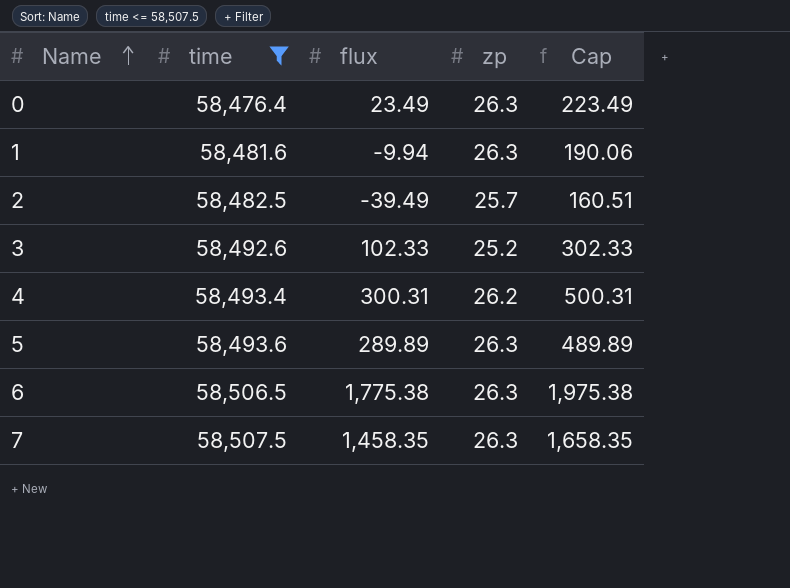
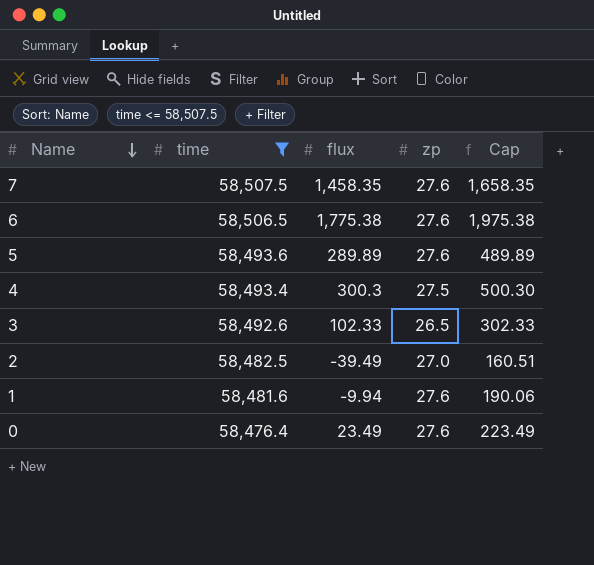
row order: Name ascending -> Name descending
7 | zp: 26.3 -> 27.6
6 | zp: 26.3 -> 27.6
5 | zp: 26.3 -> 27.6
4 | flux: 300.31 -> 300.3
4 | zp: 26.2 -> 27.5
4 | Cap: 500.31 -> 500.30
3 | zp: 25.2 -> 26.5
2 | zp: 25.7 -> 27.0
1 | zp: 26.3 -> 27.6
0 | zp: 26.3 -> 27.6

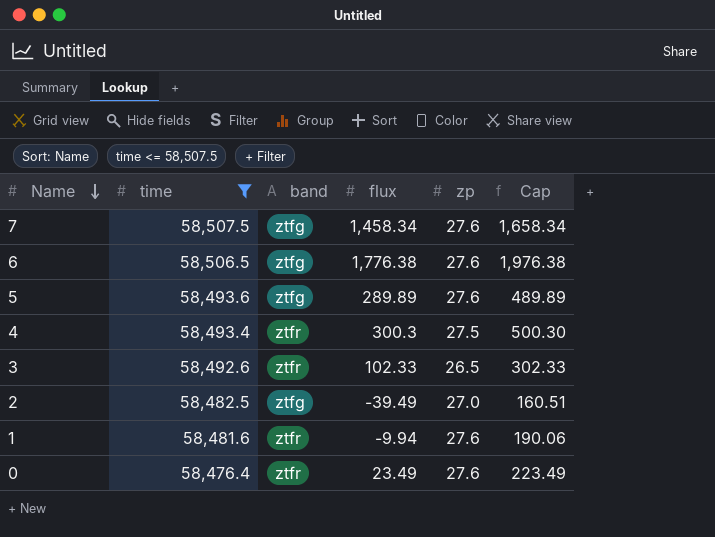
column band | position: none -> 3
7 | flux: 1,458.35 -> 1,458.34
7 | Cap: 1,658.35 -> 1,658.34
6 | flux: 1,775.38 -> 1,776.38
6 | Cap: 1,975.38 -> 1,976.38

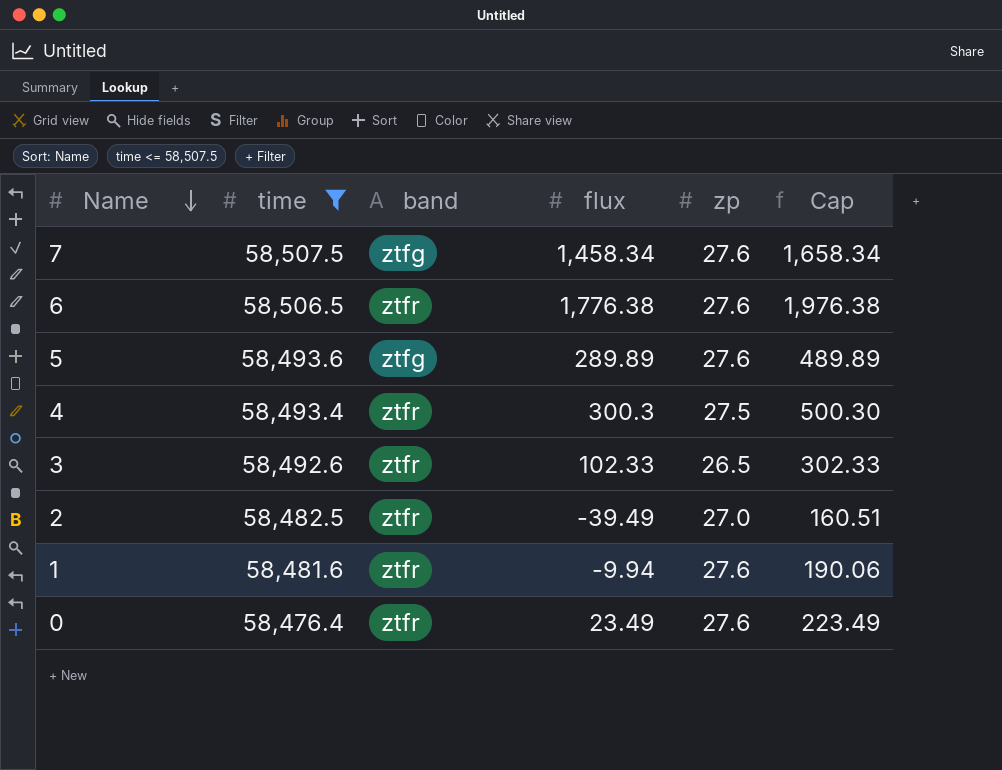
6 | band: ztfg -> ztfr
2 | band: ztfg -> ztfr

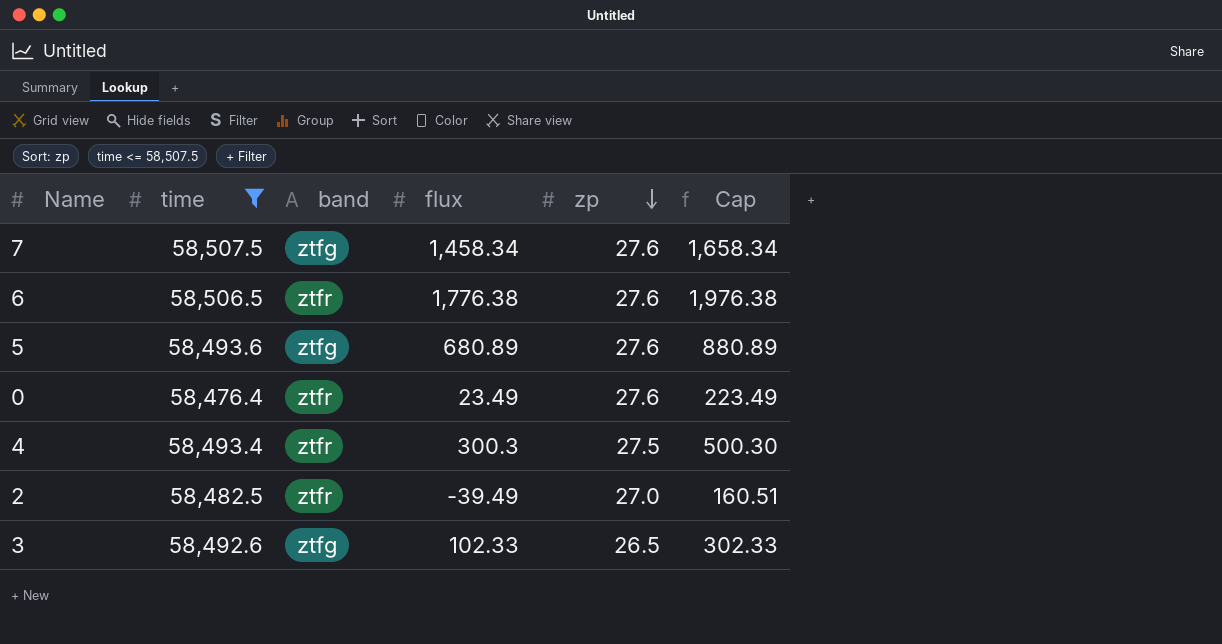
row order: Name descending -> zp descending
row 1: 58,481.6 | ztfr | -9.94 | 27.6 | 190.06 -> none
5 | flux: 289.89 -> 680.89
5 | Cap: 489.89 -> 880.89
3 | band: ztfr -> ztfg

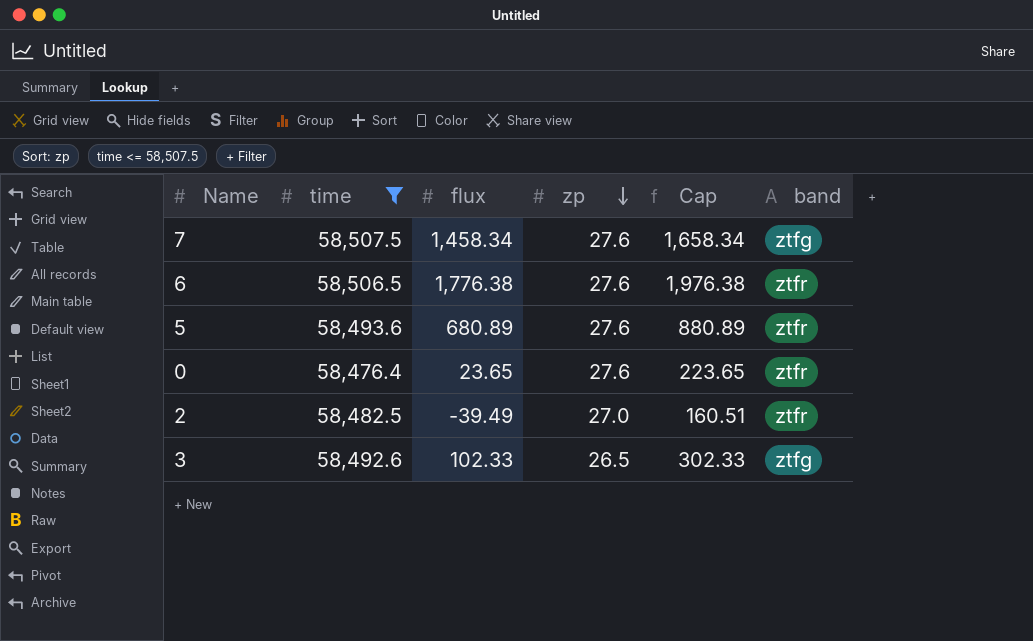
column band | position: 3 -> 6
row 4: 58,493.4 | ztfr | 300.3 | 27.5 | 500.30 -> none
5 | band: ztfg -> ztfr
0 | flux: 23.49 -> 23.65
0 | Cap: 223.49 -> 223.65

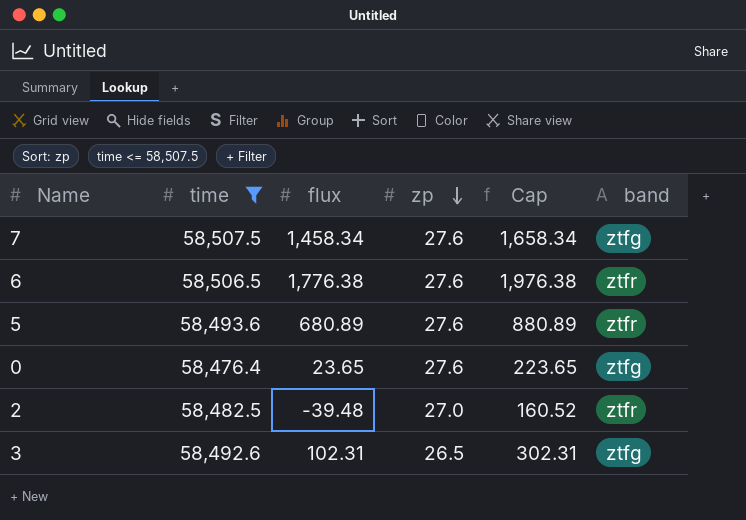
0 | band: ztfr -> ztfg
2 | flux: -39.49 -> -39.48
2 | Cap: 160.51 -> 160.52
3 | flux: 102.33 -> 102.31
3 | Cap: 302.33 -> 302.31

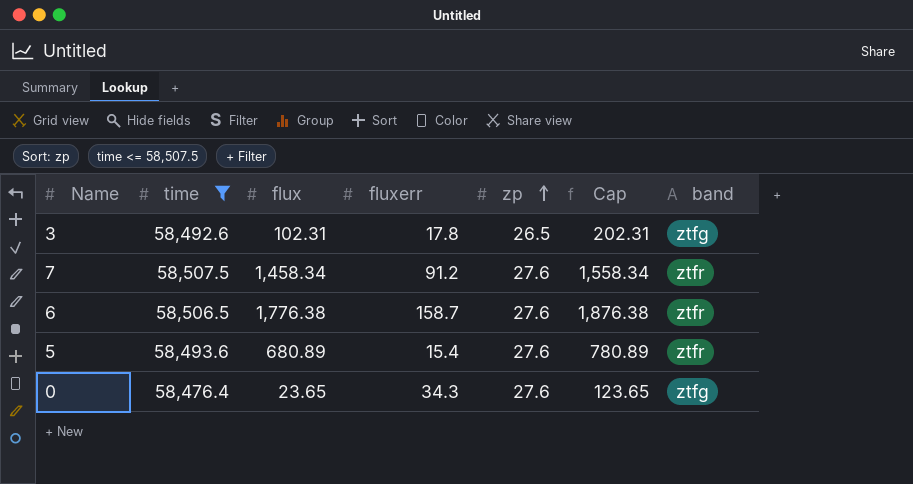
row order: zp descending -> zp ascending
column fluxerr | position: none -> 4
column Cap | formula: [flux] + 200 -> [flux] + 100
row 2: 58,482.5 | -39.48 | 27.0 | 160.52 | ztfr -> none
7 | band: ztfg -> ztfr

